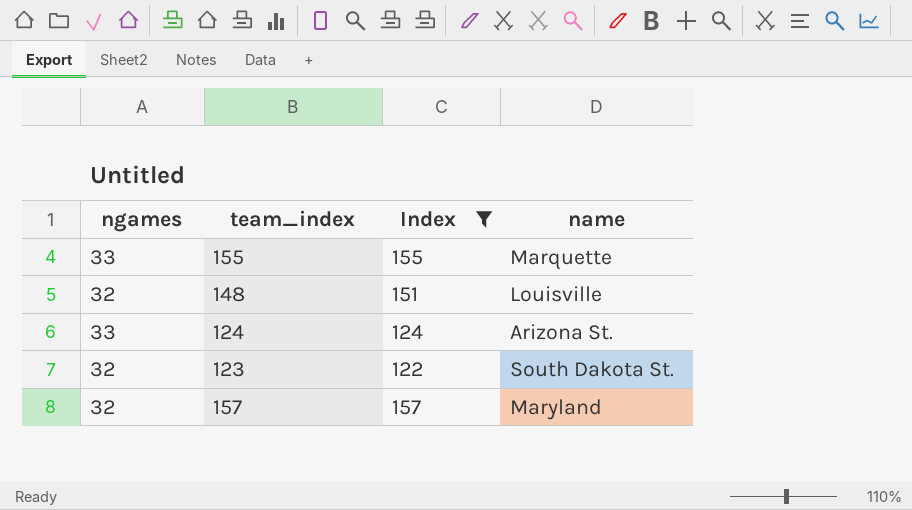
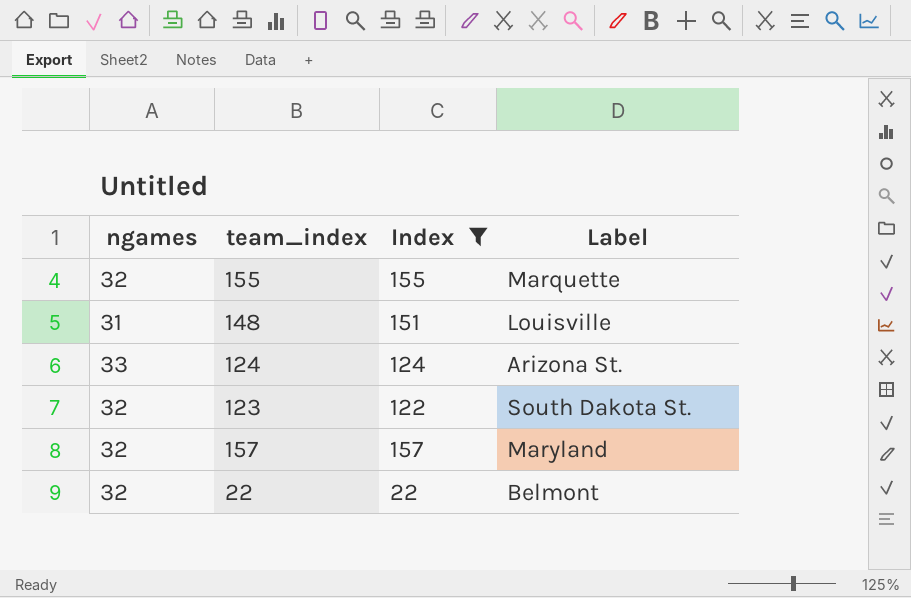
column name: name -> Label
155 | ngames: 33 -> 32
148 | ngames: 32 -> 31
row 22: none -> 32 | 22 | Belmont

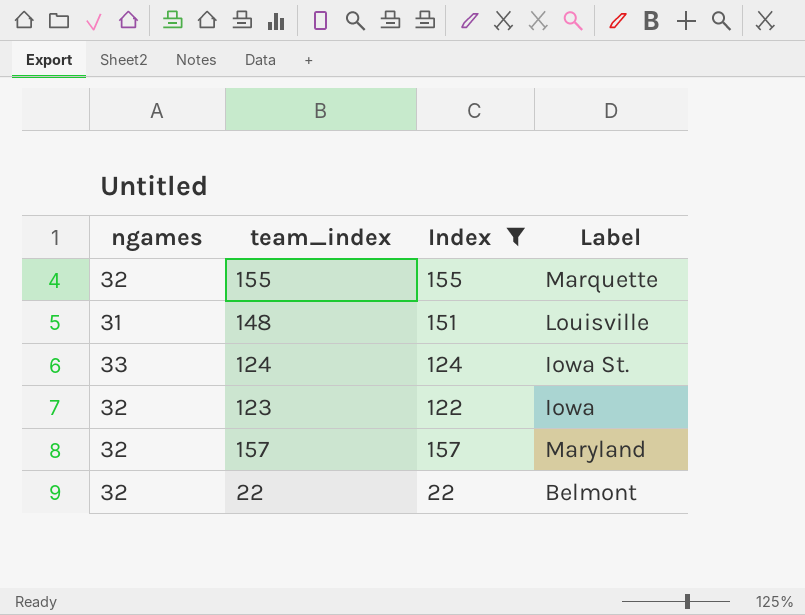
124 | Label: Arizona St. -> Iowa St.
123 | Label: South Dakota St. -> Iowa

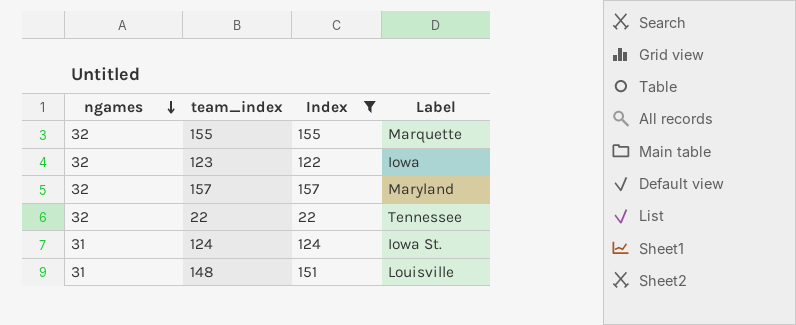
row order: none -> ngames descending
22 | Label: Belmont -> Tennessee
124 | ngames: 33 -> 31

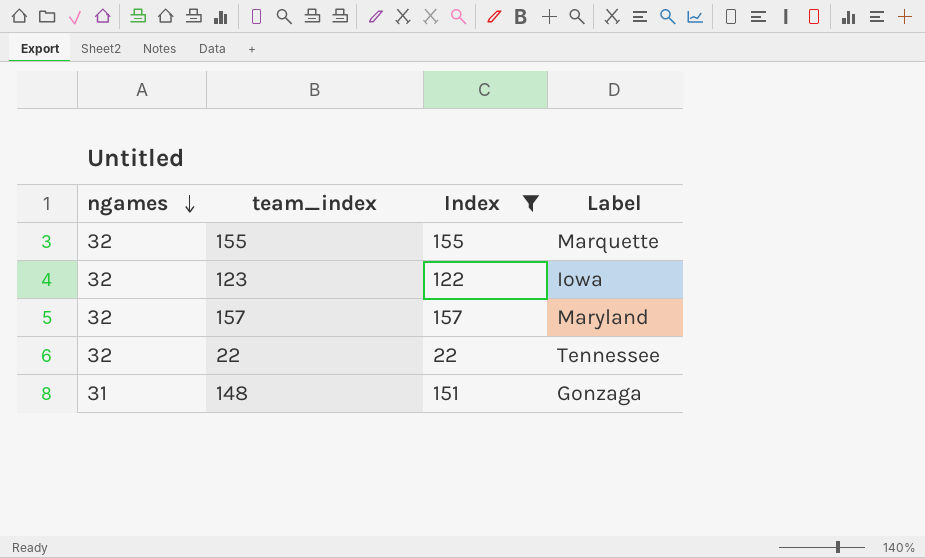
row 124: 31 | 124 | Iowa St. -> none
148 | Label: Louisville -> Gonzaga

